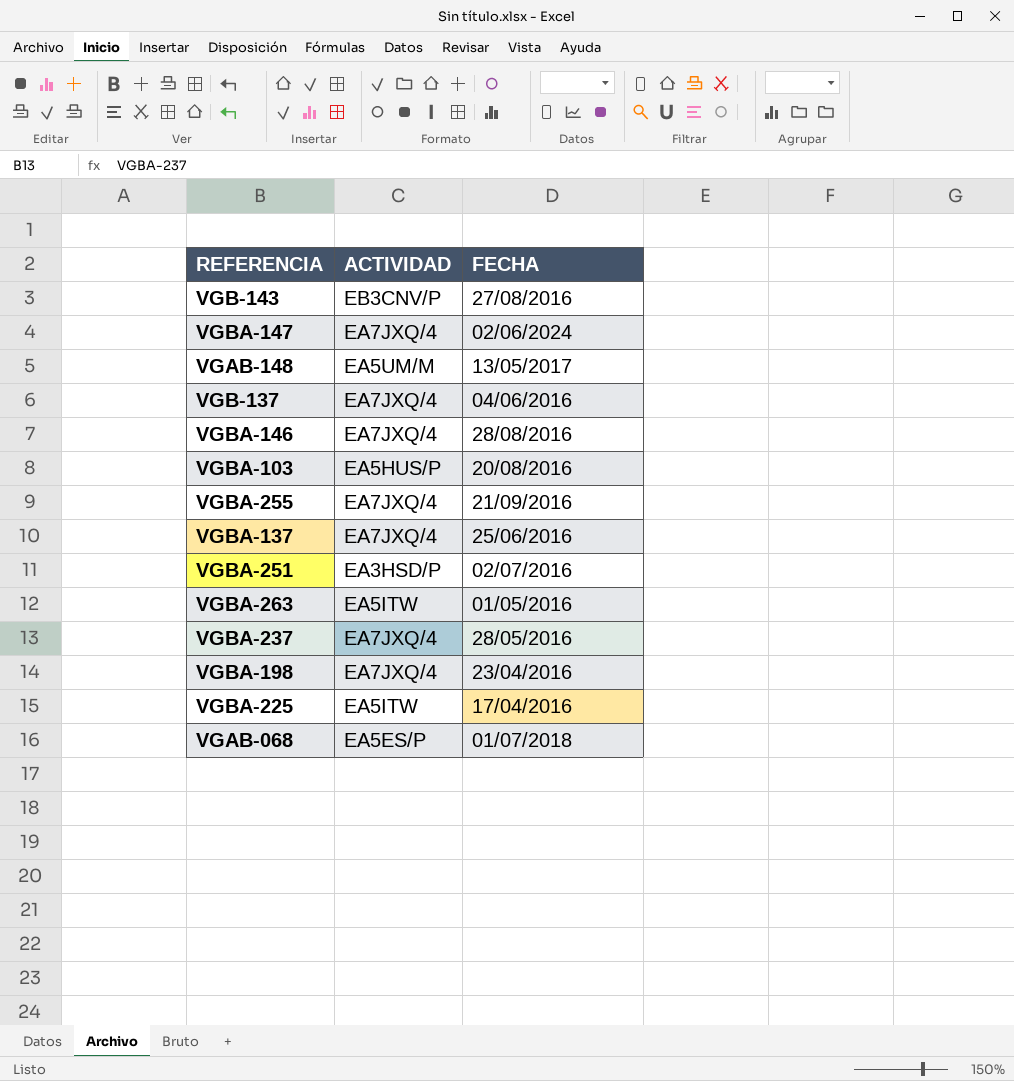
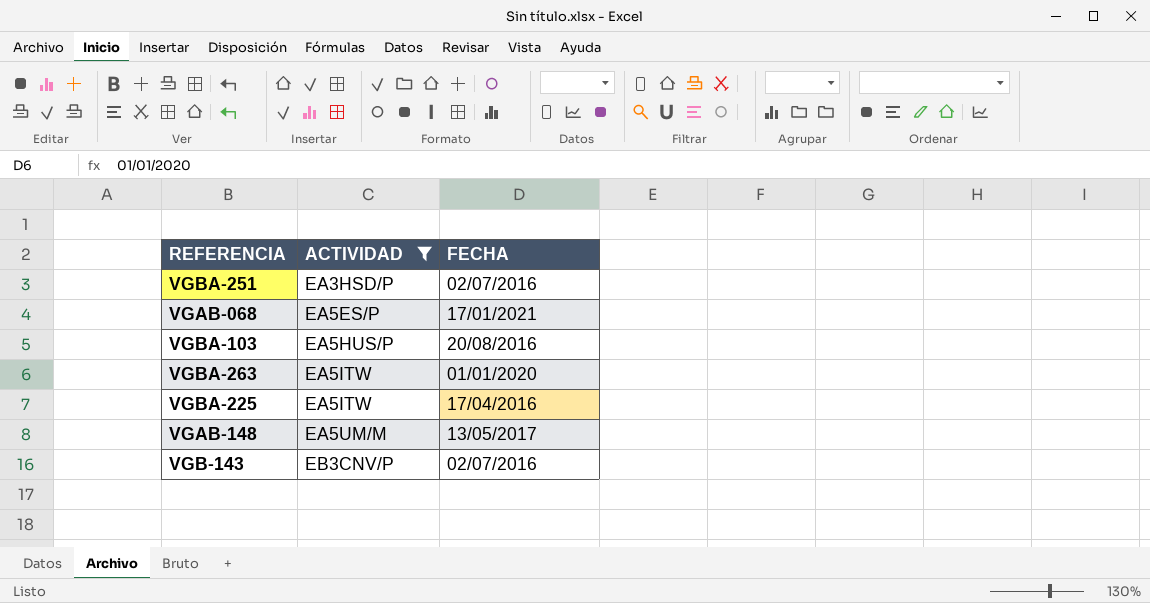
filter: none -> ACTIVIDAD != EA7JXQ/4
row order: none -> ACTIVIDAD ascending
VGAB-068 | FECHA: 01/07/2018 -> 17/01/2021
VGBA-263 | FECHA: 01/05/2016 -> 01/01/2020
VGB-143 | FECHA: 27/08/2016 -> 02/07/2016

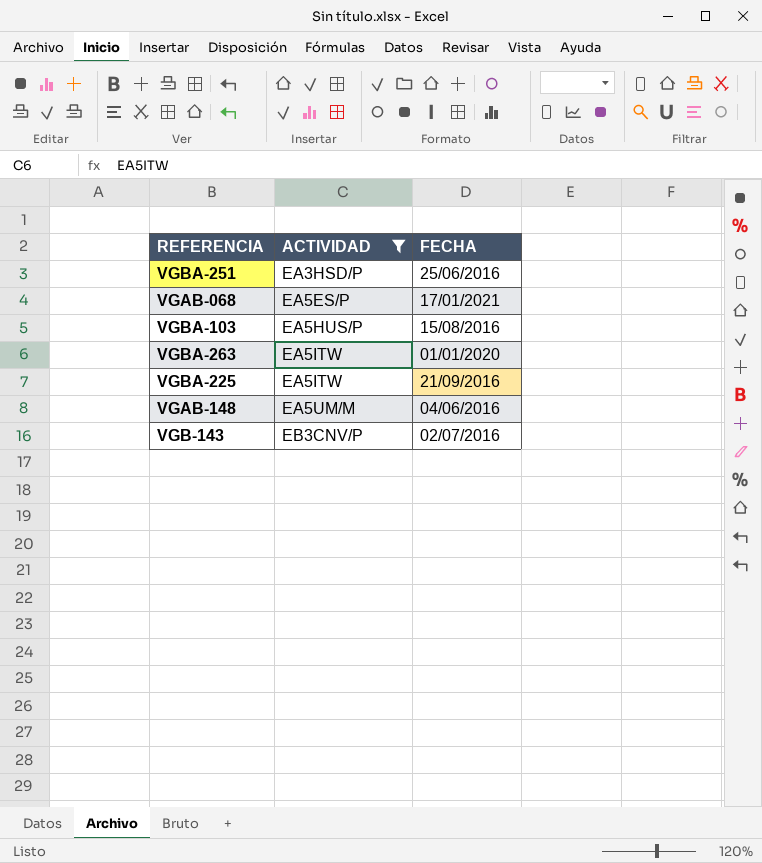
VGBA-251 | FECHA: 02/07/2016 -> 25/06/2016
VGBA-103 | FECHA: 20/08/2016 -> 15/08/2016
VGBA-225 | FECHA: 17/04/2016 -> 21/09/2016
VGAB-148 | FECHA: 13/05/2017 -> 04/06/2016

